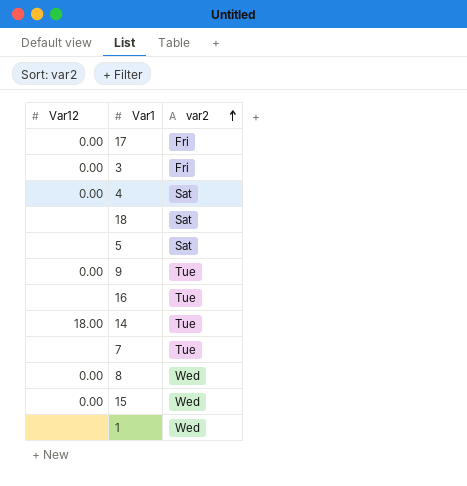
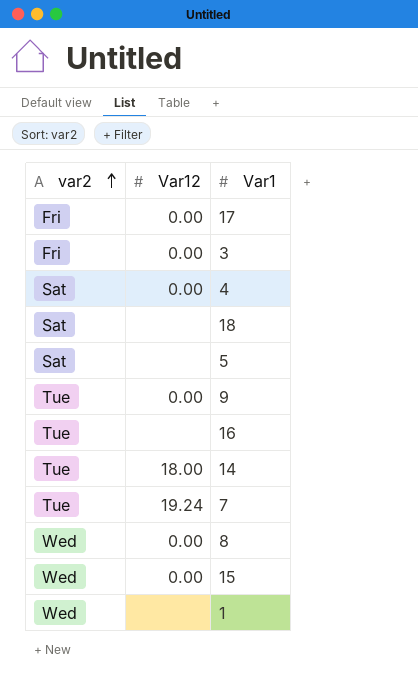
column var2 | position: 3 -> 1
7 | Var12: none -> 19.24

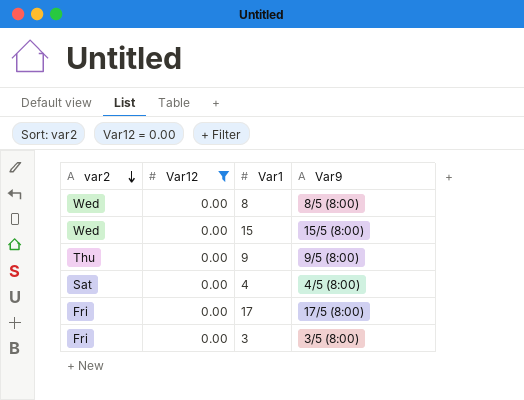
filter: none -> Var12 = 0.00
row order: var2 ascending -> var2 descending
column Var9 | position: none -> 4
9 | var2: Tue -> Thu

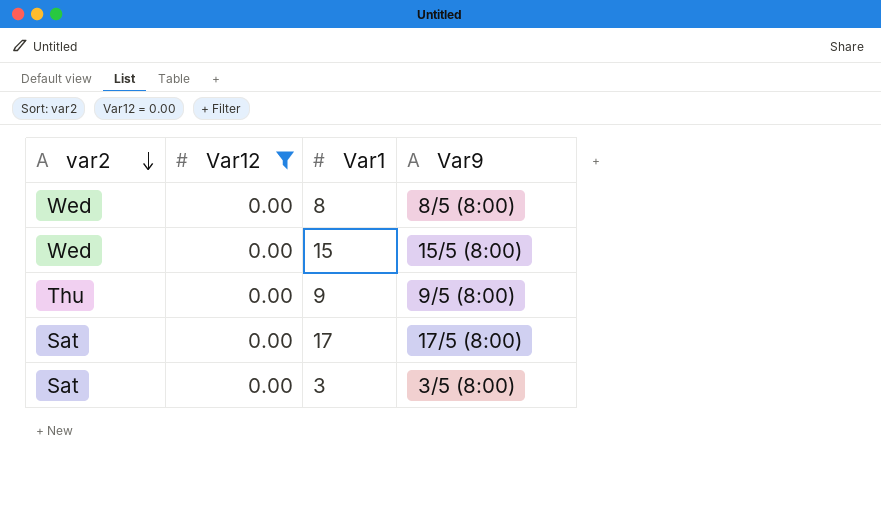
row 4: Sat | 0.00 | 4/5 (8:00) -> none
17 | var2: Fri -> Sat
3 | var2: Fri -> Sat

